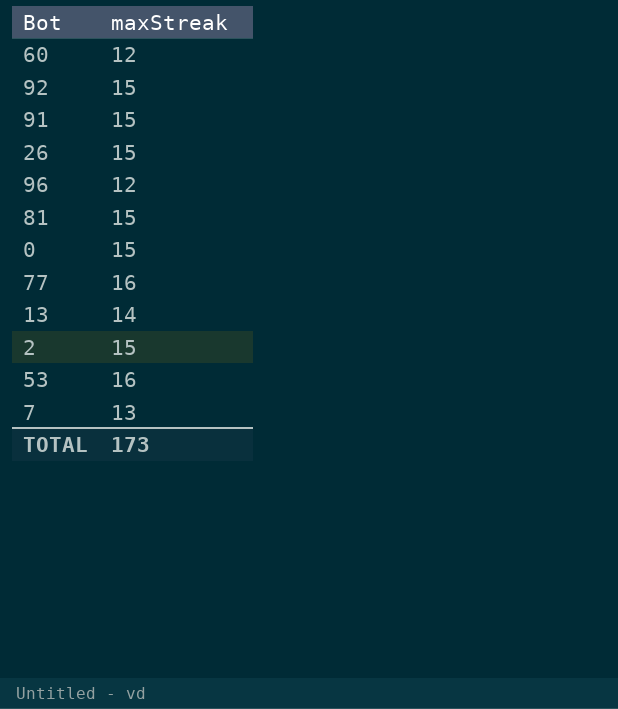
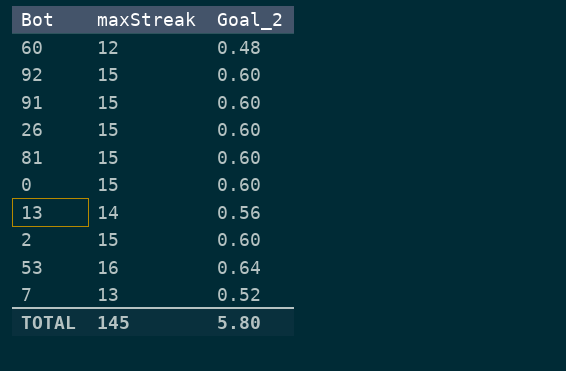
column Goal_2 | formula: none -> [maxStreak] * 0.04
row 96: 12 -> none
row 77: 16 -> none
TOTAL | maxStreak: 173 -> 145

